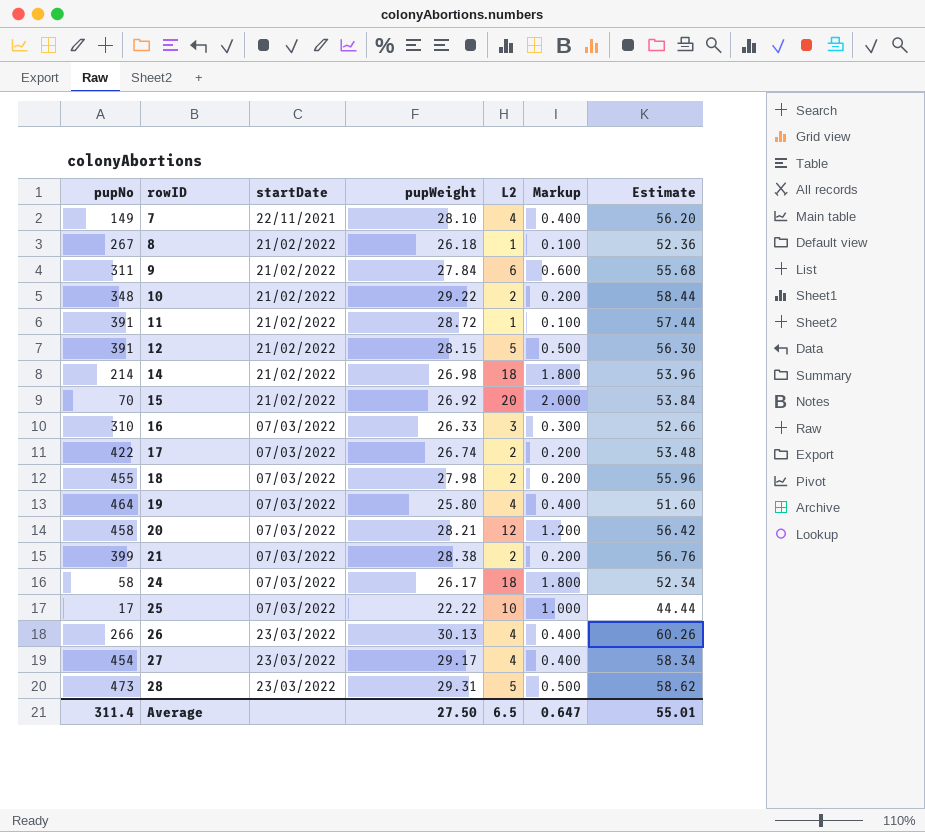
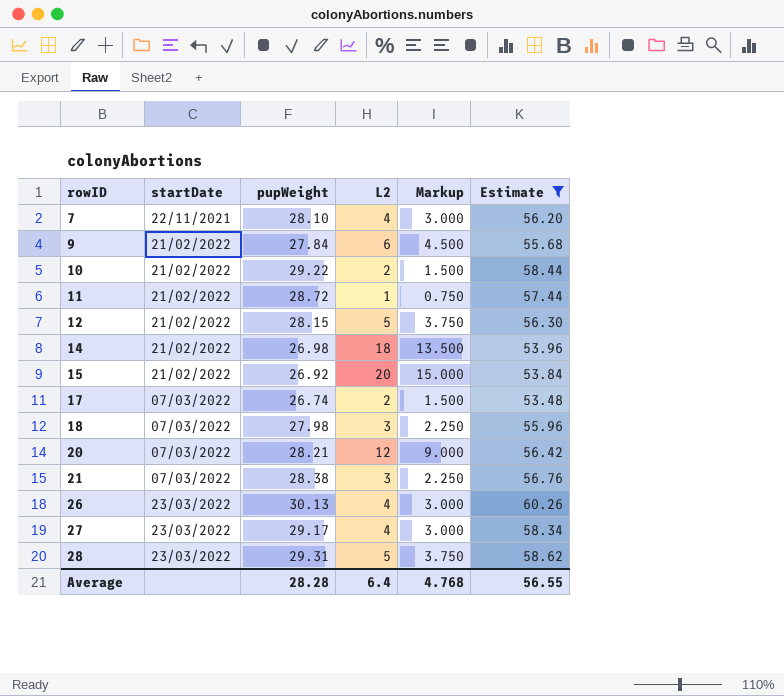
filter: none -> Estimate >= 53.48
column pupNo | position: 1 -> none
column Markup | formula: [L2] * 0.1 -> [L2] * 0.75
18 | L2: 2 -> 3
21 | L2: 2 -> 3
Average | pupWeight: 27.50 -> 28.28
Average | L2: 6.5 -> 6.4
Average | Markup: 0.647 -> 4.768
Average | Estimate: 55.01 -> 56.55

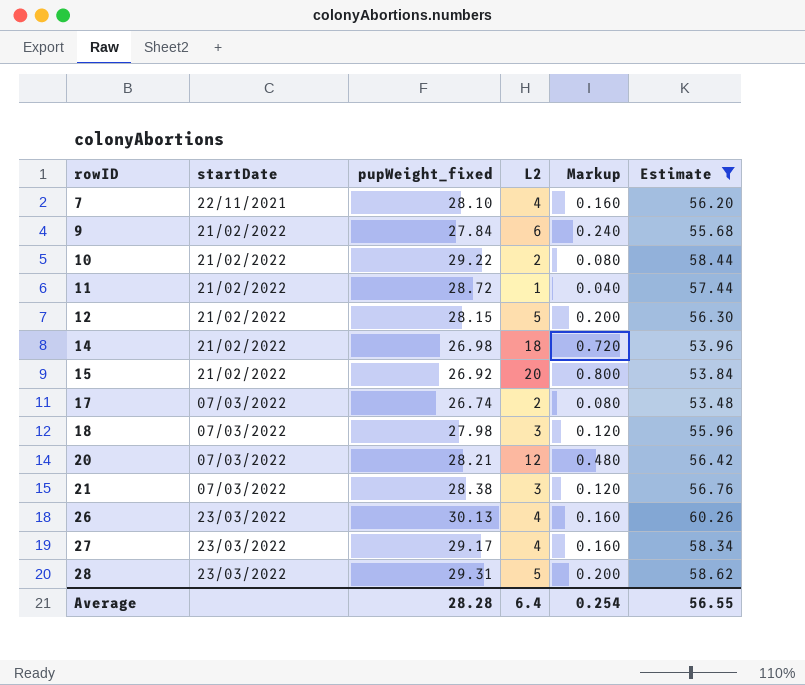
column name: pupWeight -> pupWeight_fixed
column Markup | formula: [L2] * 0.75 -> [L2] * 0.04
Average | Markup: 4.768 -> 0.254

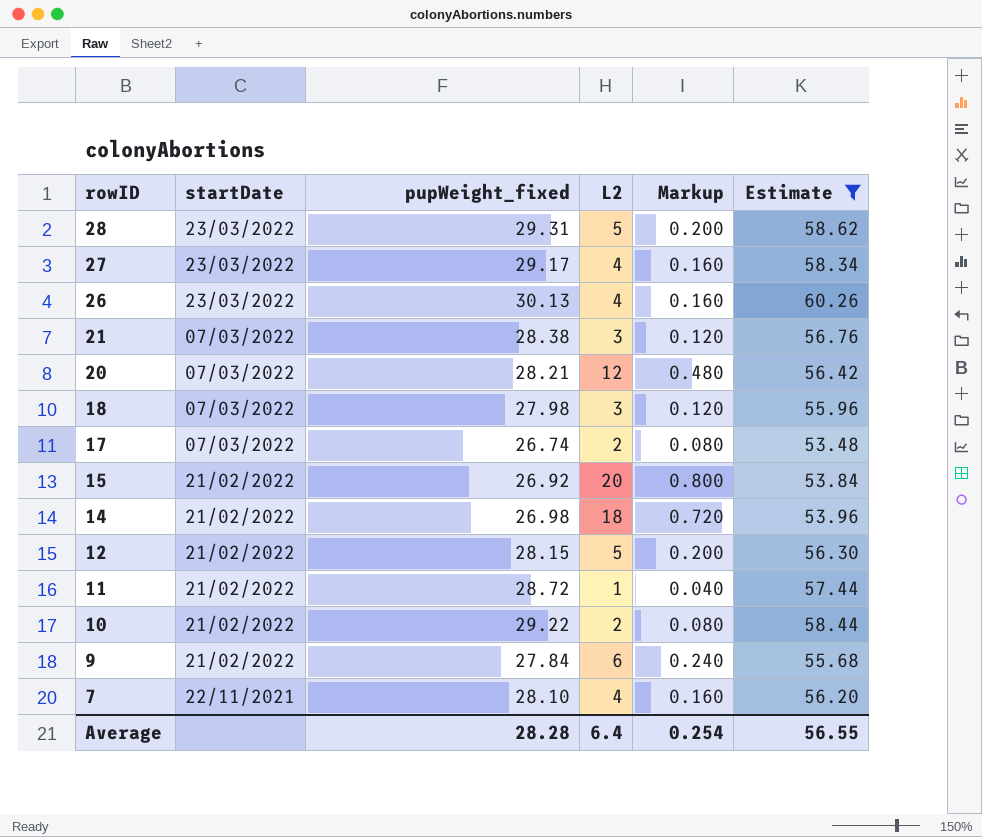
row order: rowID ascending -> rowID descending

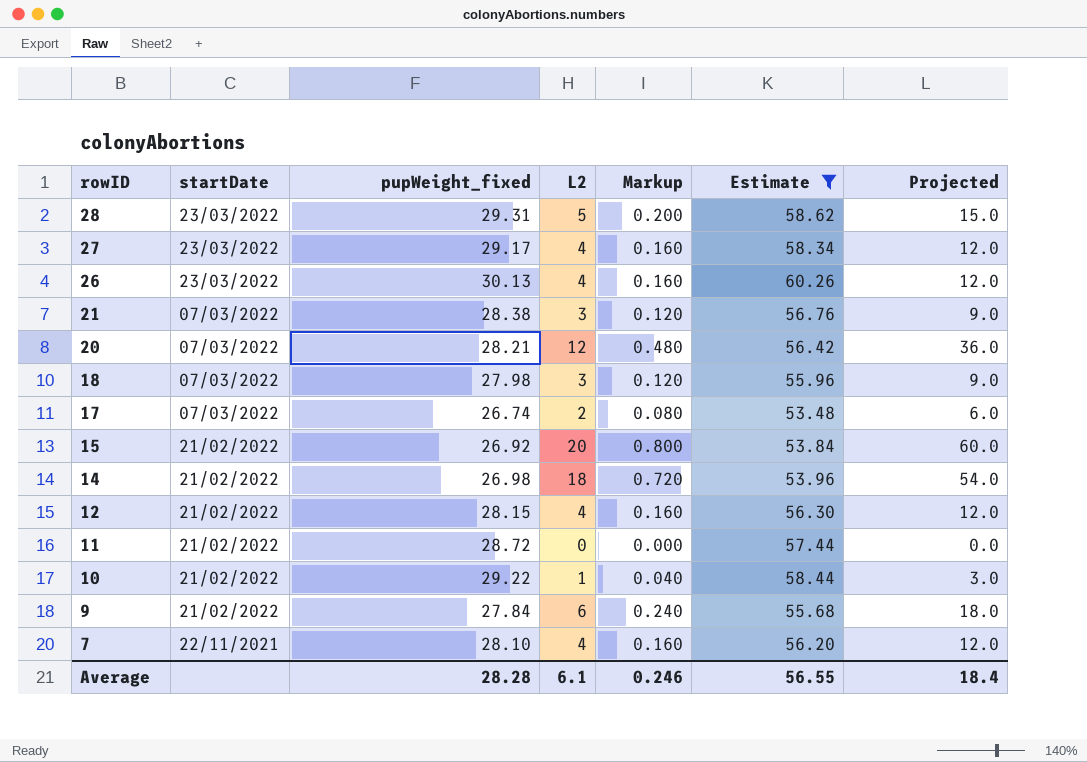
column Projected | formula: none -> [L2] * 3
12 | L2: 5 -> 4
12 | Markup: 0.200 -> 0.160
11 | L2: 1 -> 0
11 | Markup: 0.040 -> 0.000
10 | L2: 2 -> 1
10 | Markup: 0.080 -> 0.040
Average | L2: 6.4 -> 6.1
Average | Markup: 0.254 -> 0.246

